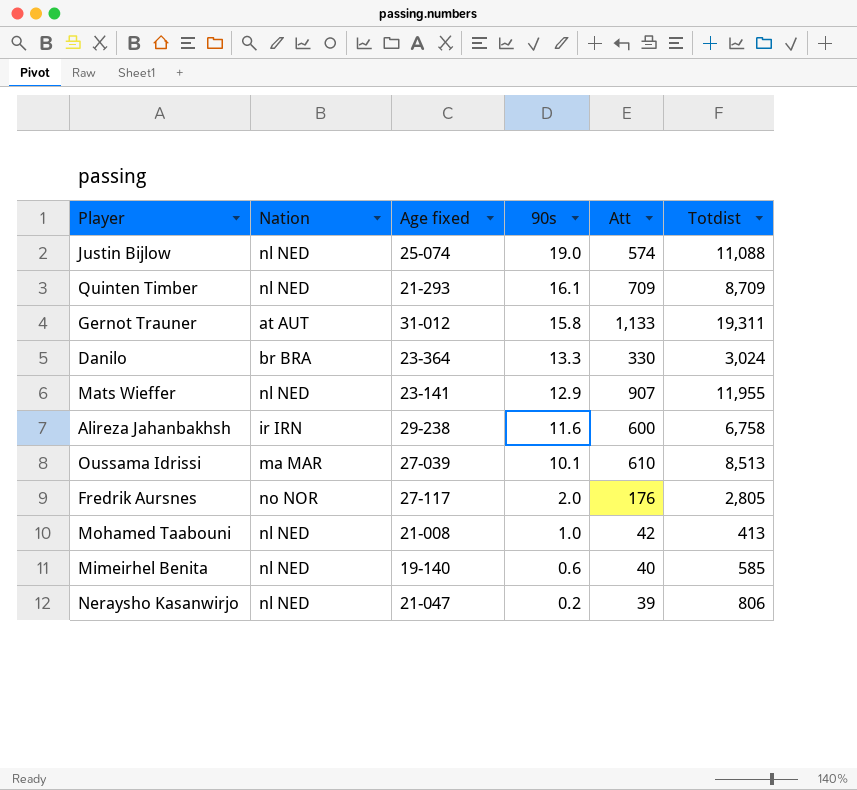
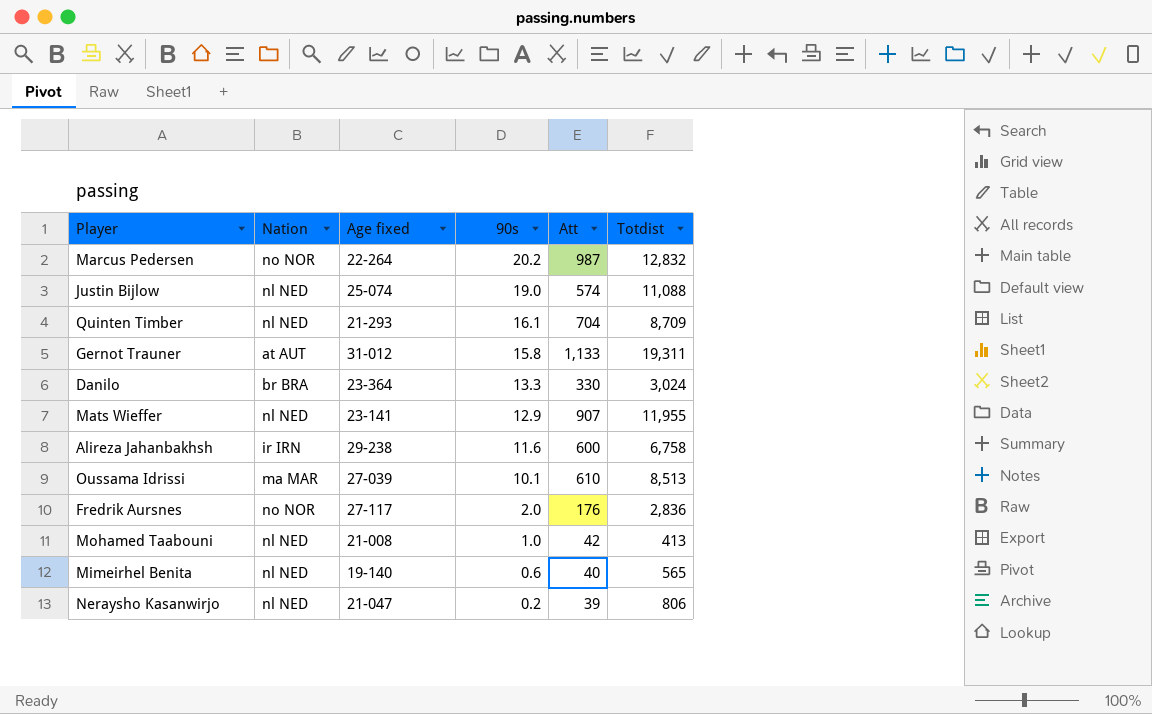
row Marcus Pedersen: none -> no NOR | 22-264 | 20.2 | 987 | 12,832
Quinten Timber | Att: 709 -> 704
Fredrik Aursnes | Totdist: 2,805 -> 2,836
Mimeirhel Benita | Totdist: 585 -> 565

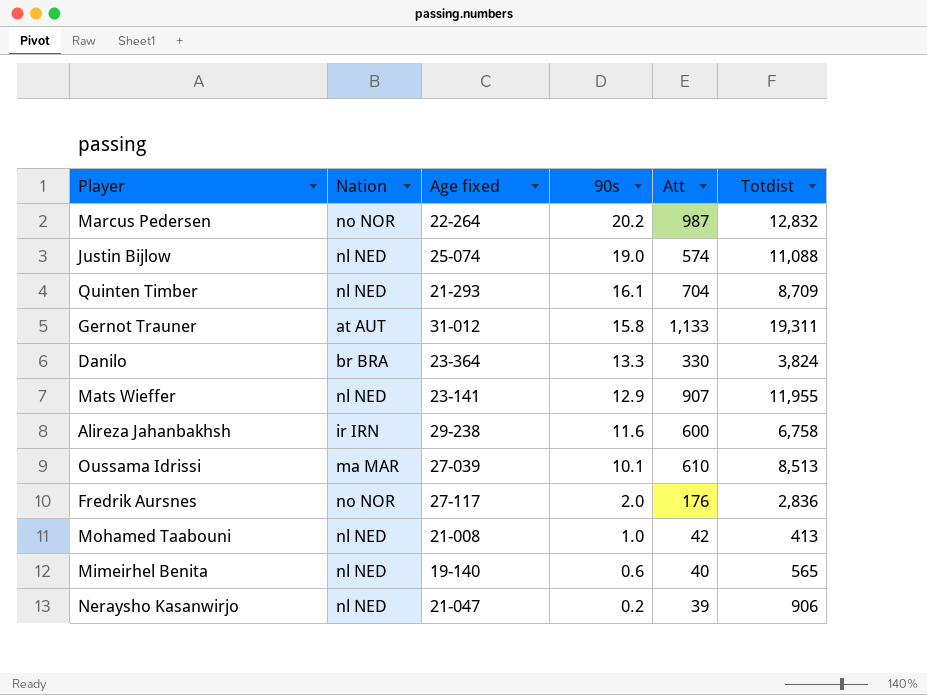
Danilo | Totdist: 3,024 -> 3,824
Neraysho Kasanwirjo | Totdist: 806 -> 906

